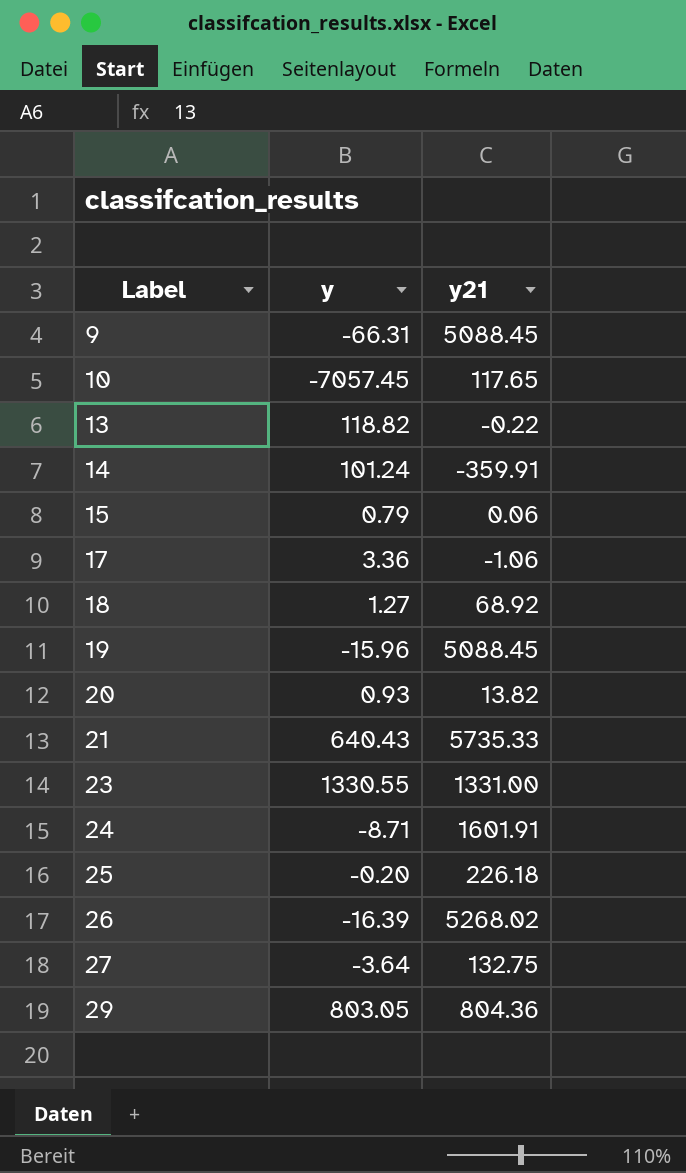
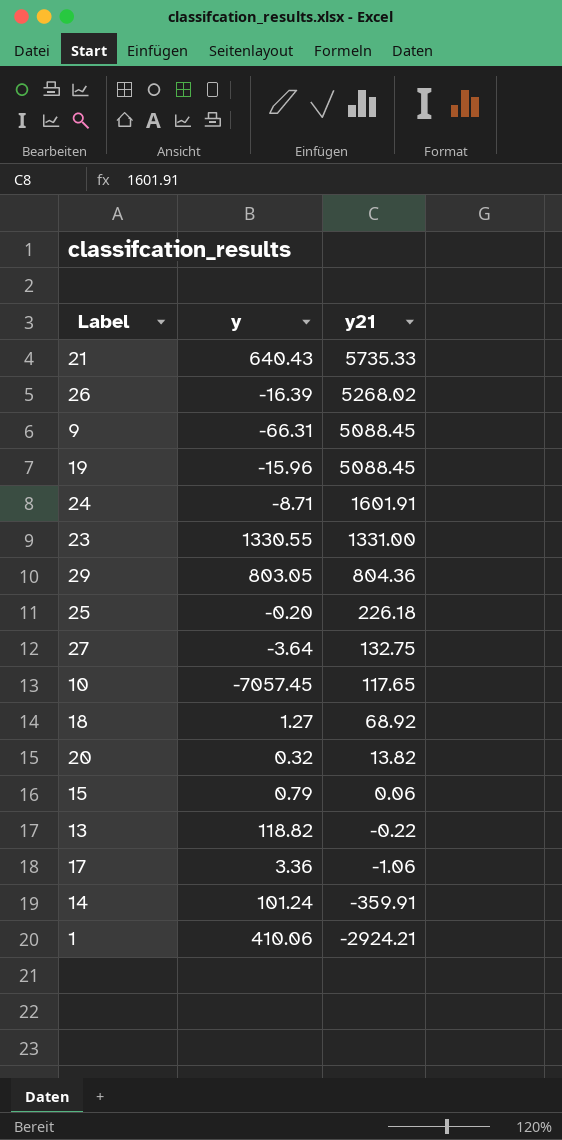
row order: Label ascending -> y21 descending
20 | y: 0.93 -> 0.32
row 1: none -> 410.06 | -2924.21

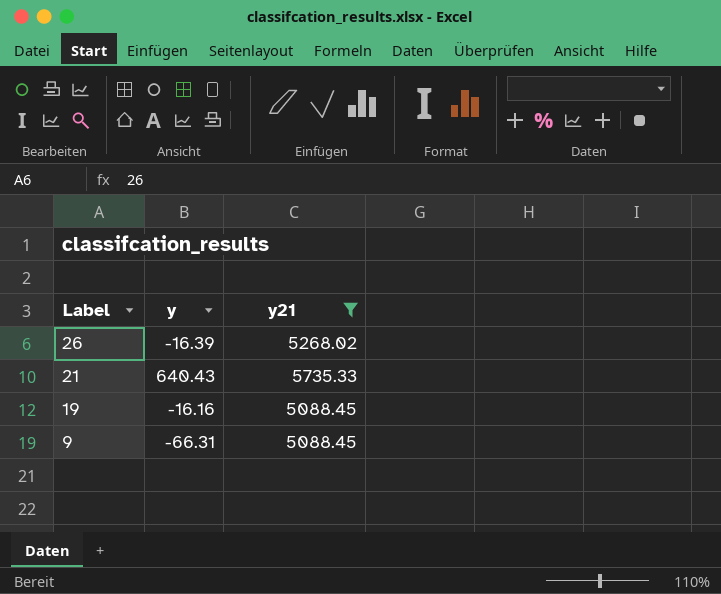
filter: none -> y21 >= 5088.45
row order: y21 descending -> Label descending
19 | y: -15.96 -> -16.16

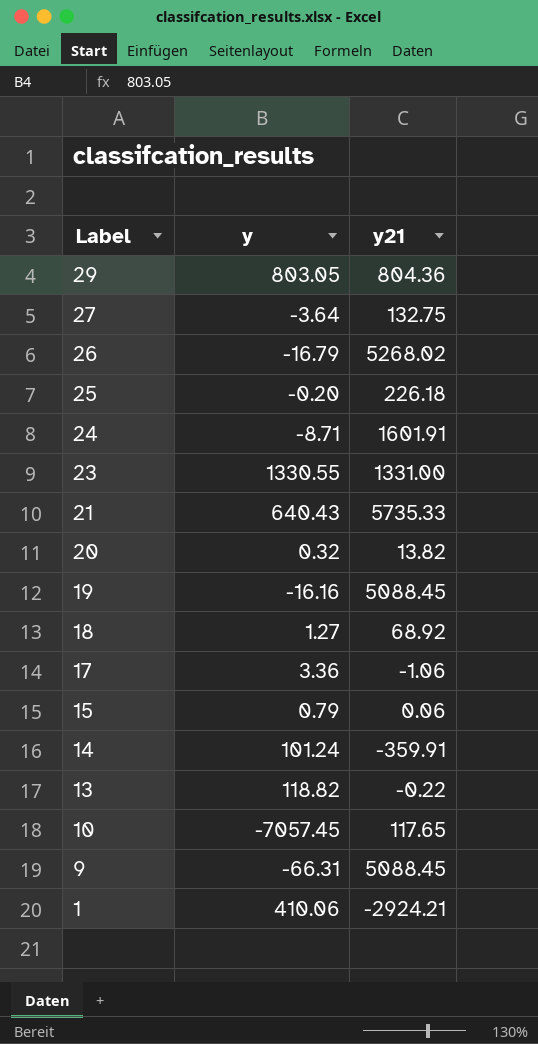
filter: y21 >= 5088.45 -> none
26 | y: -16.39 -> -16.79

